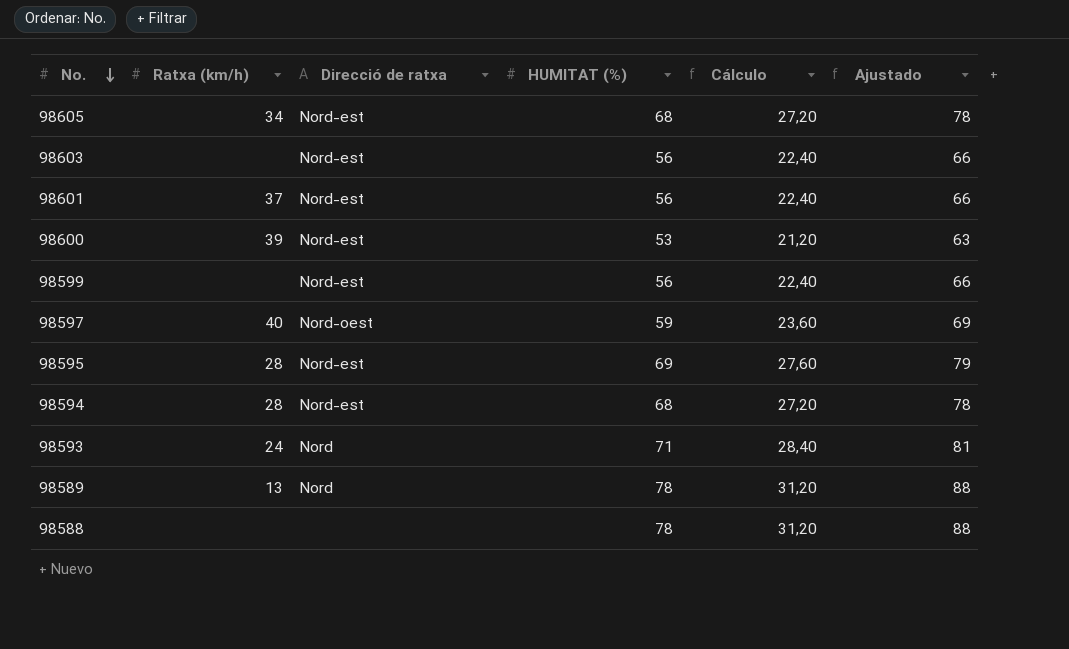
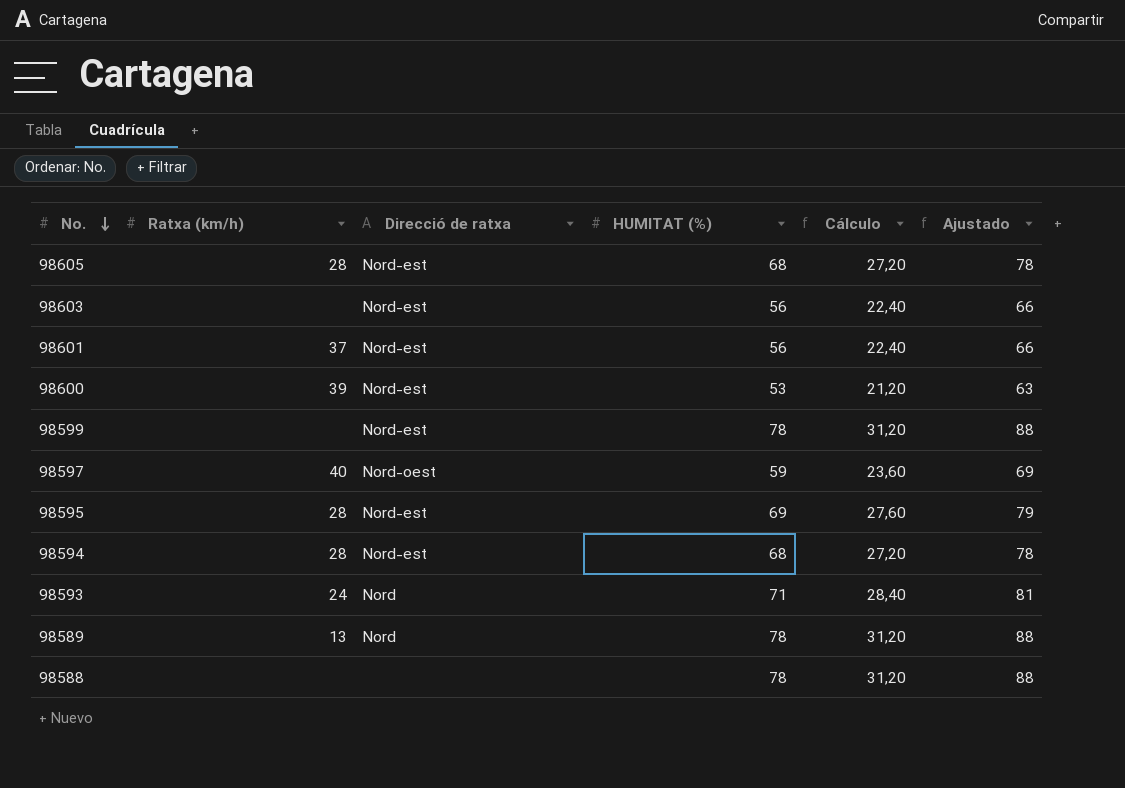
98605 | Ratxa (km/h): 34 -> 28
98599 | HUMITAT (%): 56 -> 78
98599 | Cálculo: 22,40 -> 31,20
98599 | Ajustado: 66 -> 88

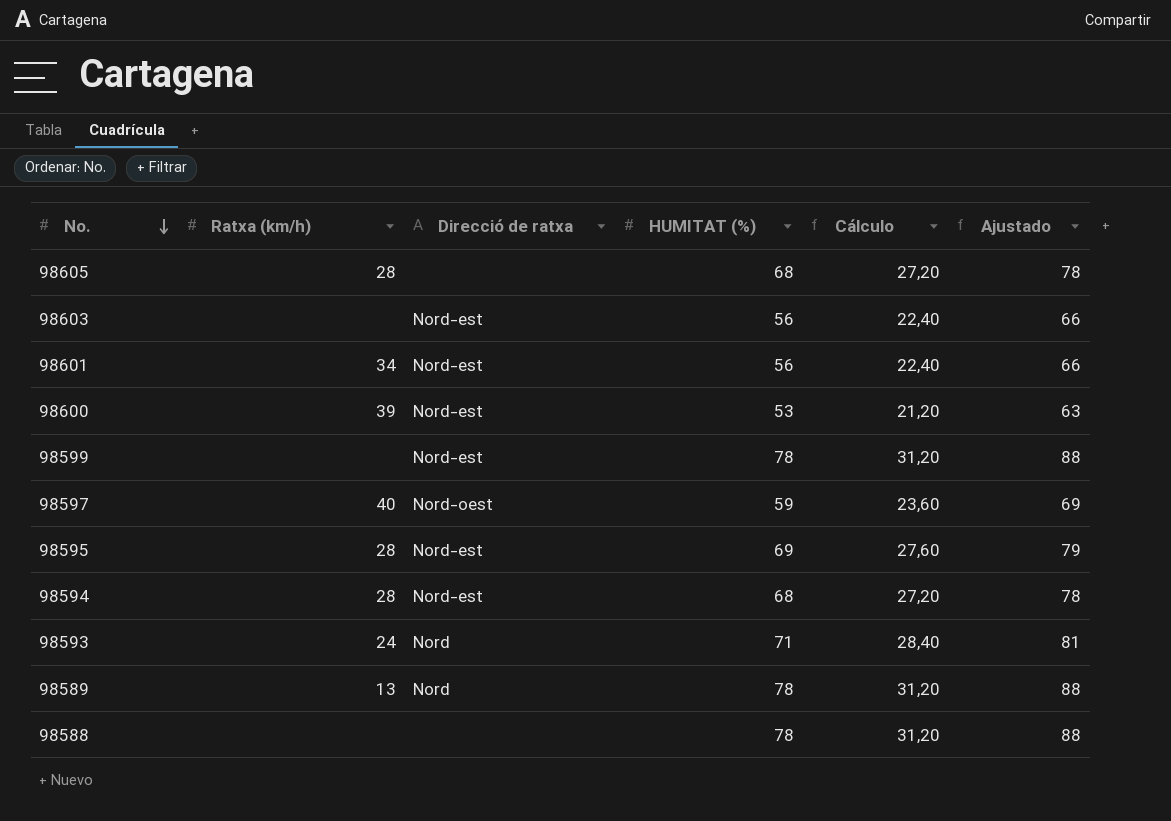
98605 | Direcció de ratxa: Nord-est -> none
98601 | Ratxa (km/h): 37 -> 34

